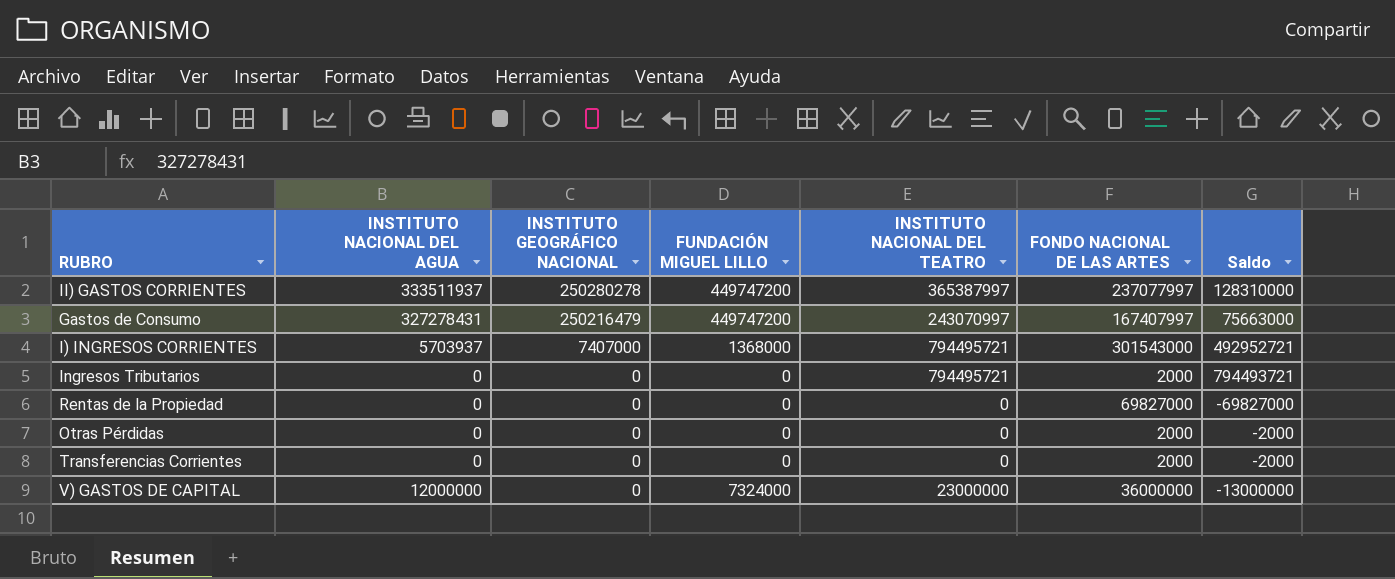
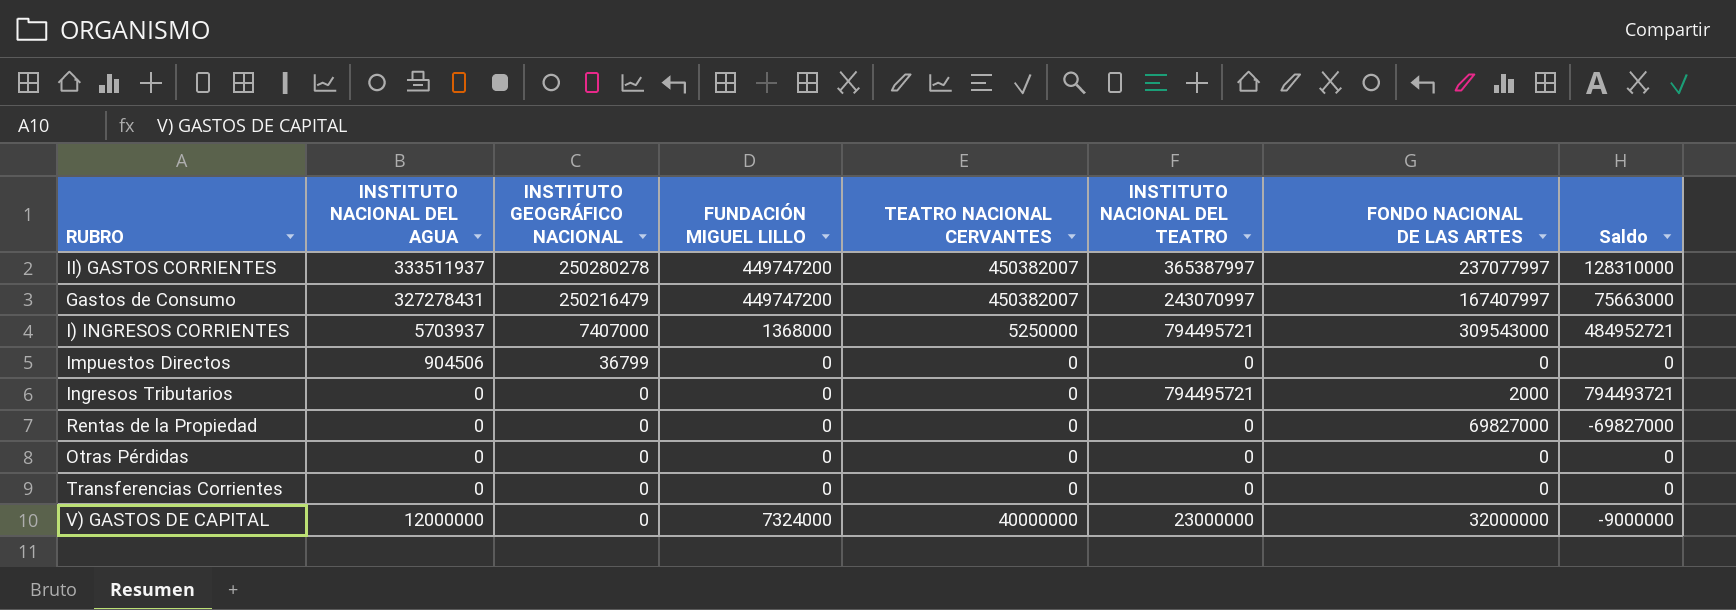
column TEATRO NACIONAL CERVANTES | position: none -> 5
I) INGRESOS CORRIENTES | FONDO NACIONAL DE LAS ARTES: 301543000 -> 309543000
I) INGRESOS CORRIENTES | Saldo: 492952721 -> 484952721
row Impuestos Directos: none -> 904506 | 36799 | 0 | 0 | 0 | 0 | 0
Otras Pérdidas | FONDO NACIONAL DE LAS ARTES: 2000 -> 0
Otras Pérdidas | Saldo: -2000 -> 0
Transferencias Corrientes | FONDO NACIONAL DE LAS ARTES: 2000 -> 0
Transferencias Corrientes | Saldo: -2000 -> 0
V) GASTOS DE CAPITAL | FONDO NACIONAL DE LAS ARTES: 36000000 -> 32000000
V) GASTOS DE CAPITAL | Saldo: -13000000 -> -9000000

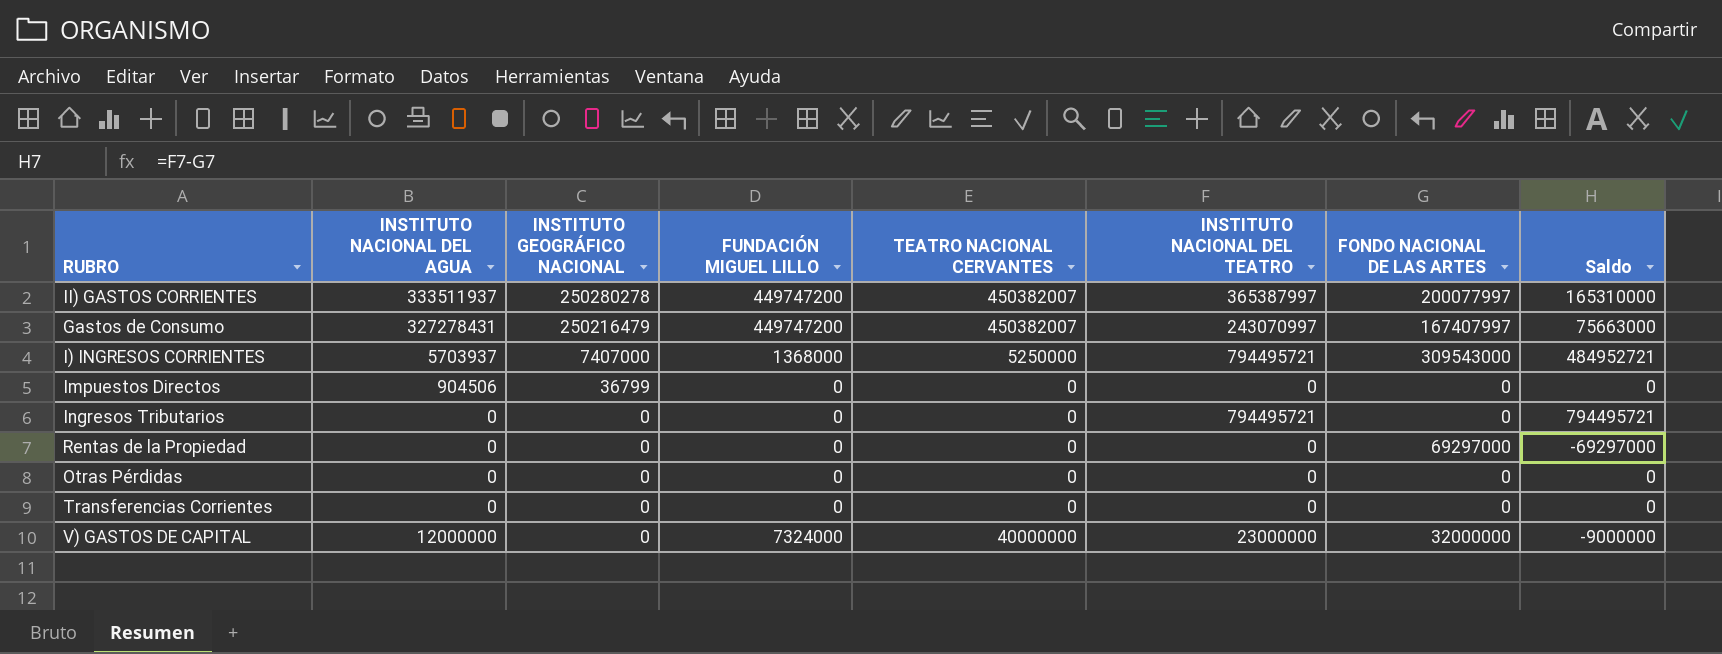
II) GASTOS CORRIENTES | FONDO NACIONAL DE LAS ARTES: 237077997 -> 200077997
II) GASTOS CORRIENTES | Saldo: 128310000 -> 165310000
Ingresos Tributarios | FONDO NACIONAL DE LAS ARTES: 2000 -> 0
Ingresos Tributarios | Saldo: 794493721 -> 794495721
Rentas de la Propiedad | FONDO NACIONAL DE LAS ARTES: 69827000 -> 69297000
Rentas de la Propiedad | Saldo: -69827000 -> -69297000

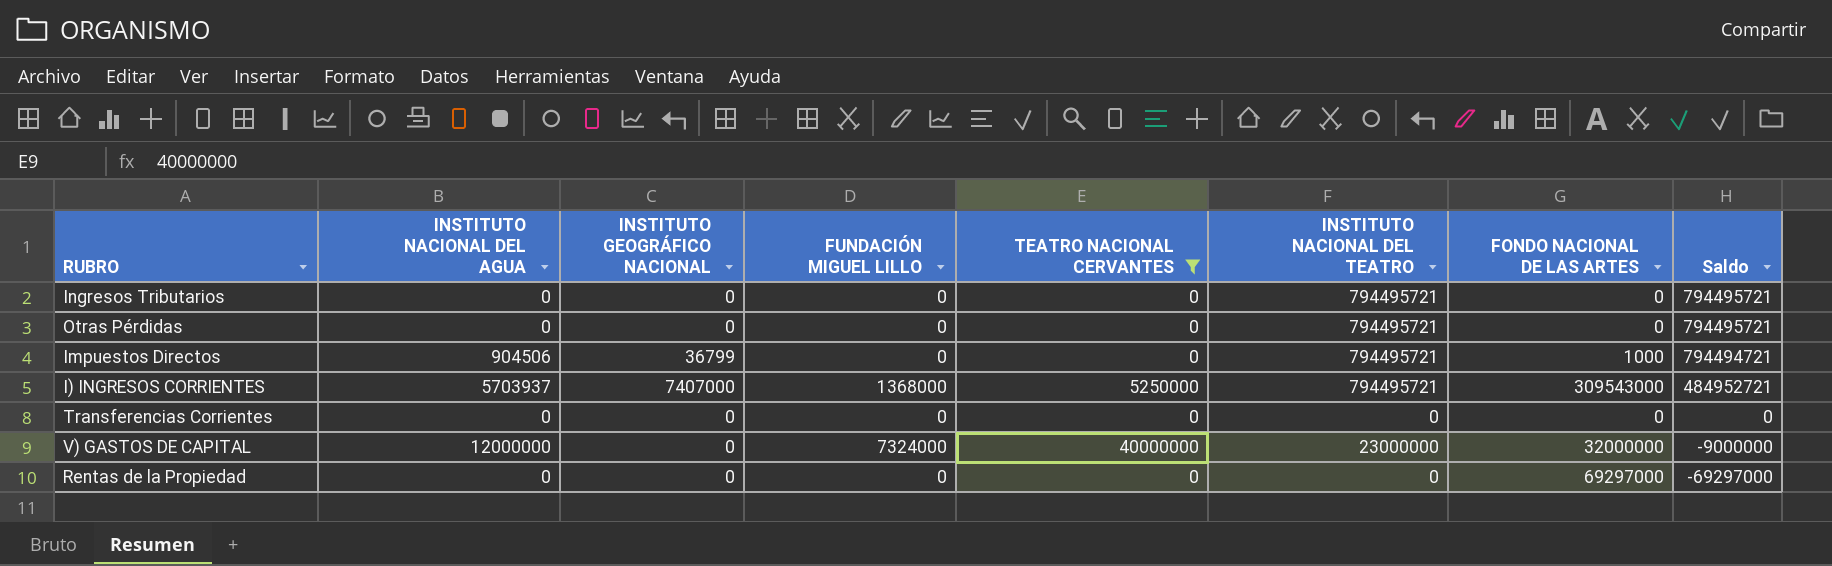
filter: none -> TEATRO NACIONAL CERVANTES != 450382007
row order: INSTITUTO GEOGRÁFICO NACIONAL descending -> Saldo descending
Otras Pérdidas | INSTITUTO NACIONAL DEL TEATRO: 0 -> 794495721
Otras Pérdidas | Saldo: 0 -> 794495721
Impuestos Directos | INSTITUTO NACIONAL DEL TEATRO: 0 -> 794495721
Impuestos Directos | FONDO NACIONAL DE LAS ARTES: 0 -> 1000
Impuestos Directos | Saldo: 0 -> 794494721

